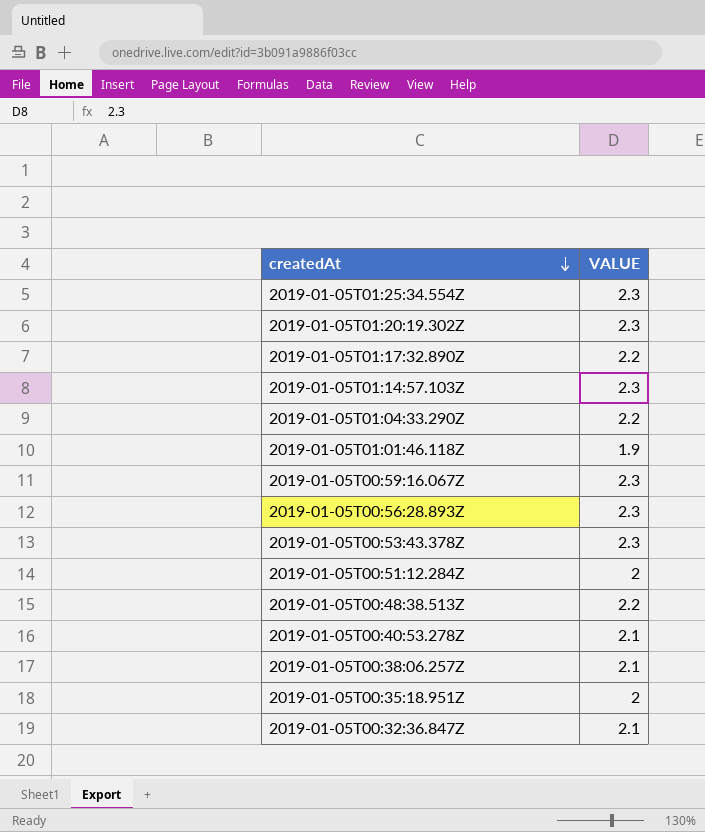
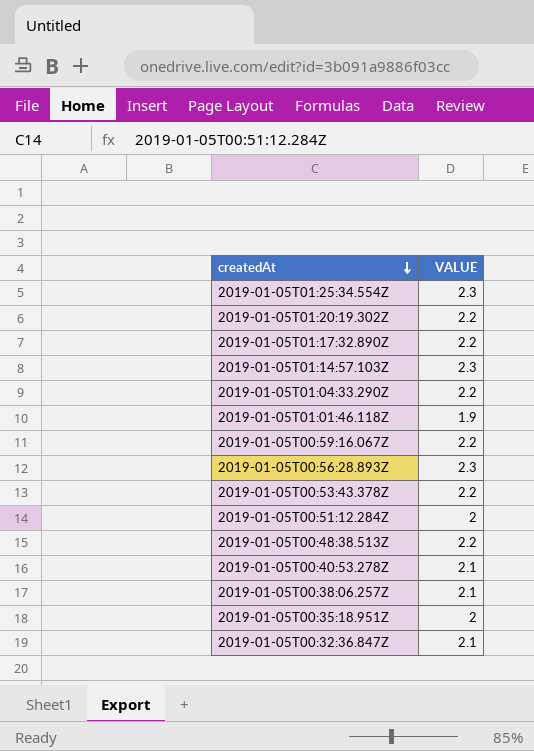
2019-01-05T01:20:19.302Z | VALUE: 2.3 -> 2.2
2019-01-05T00:59:16.067Z | VALUE: 2.3 -> 2.2
2019-01-05T00:53:43.378Z | VALUE: 2.3 -> 2.2

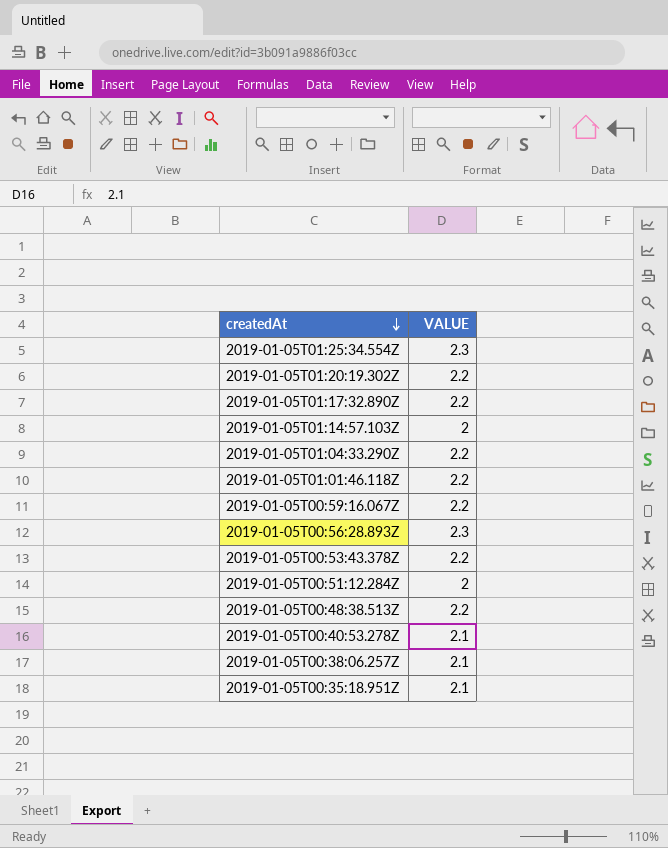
row 2019-01-05T00:32:36.847Z: 2.1 -> none
2019-01-05T01:14:57.103Z | VALUE: 2.3 -> 2
2019-01-05T01:01:46.118Z | VALUE: 1.9 -> 2.2
2019-01-05T00:35:18.951Z | VALUE: 2 -> 2.1

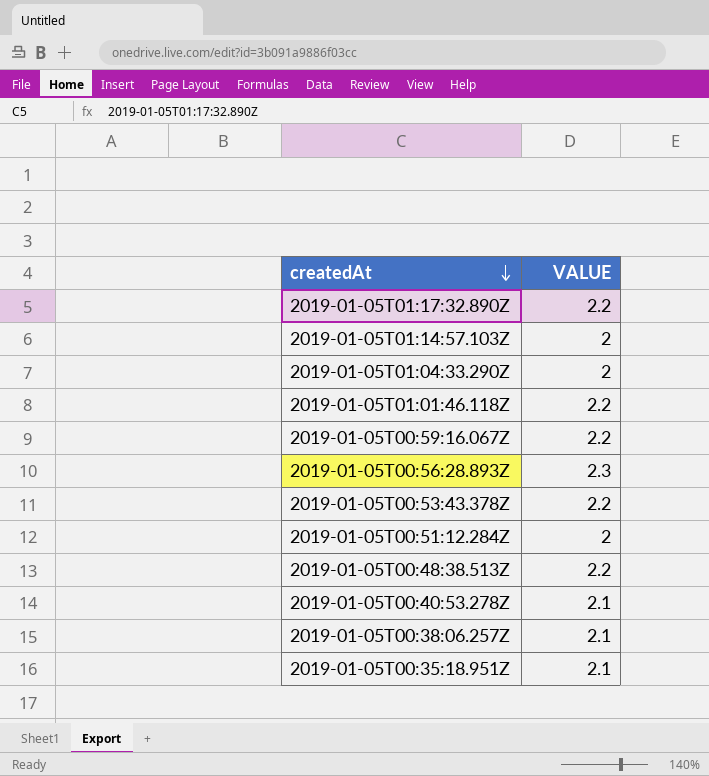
row 2019-01-05T01:25:34.554Z: 2.3 -> none
row 2019-01-05T01:20:19.302Z: 2.2 -> none
2019-01-05T01:04:33.290Z | VALUE: 2.2 -> 2

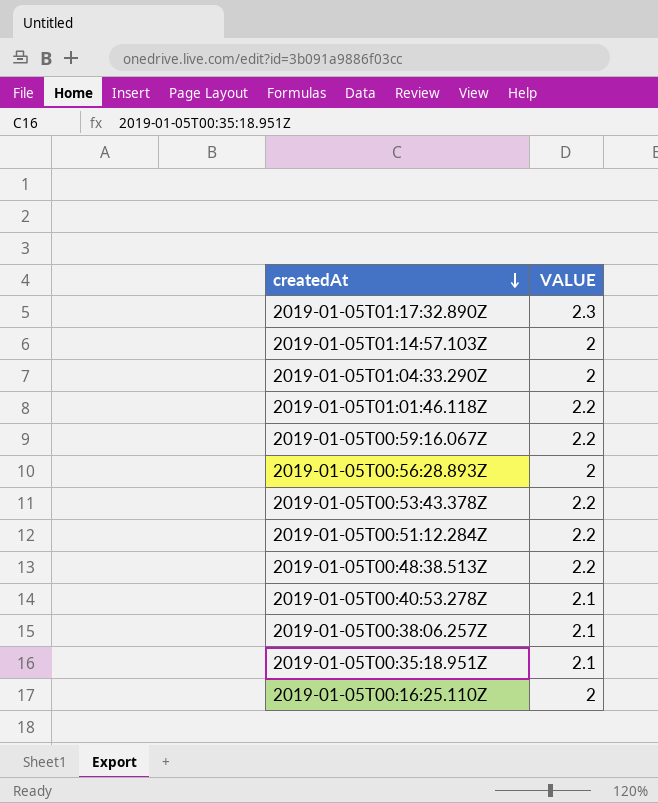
2019-01-05T01:17:32.890Z | VALUE: 2.2 -> 2.3
2019-01-05T00:56:28.893Z | VALUE: 2.3 -> 2
2019-01-05T00:51:12.284Z | VALUE: 2 -> 2.2
row 2019-01-05T00:16:25.110Z: none -> 2

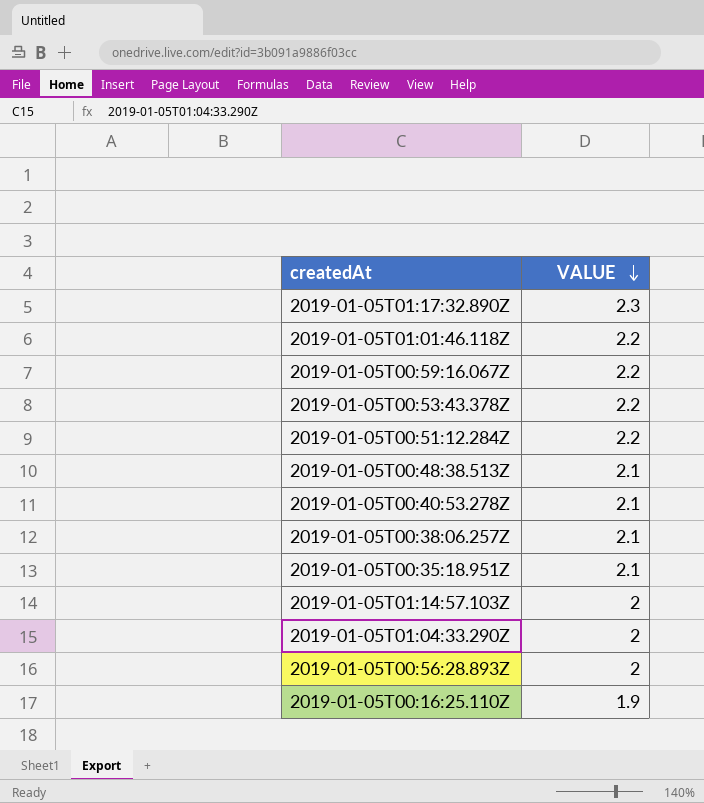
row order: createdAt descending -> VALUE descending
2019-01-05T00:48:38.513Z | VALUE: 2.2 -> 2.1
2019-01-05T00:16:25.110Z | VALUE: 2 -> 1.9

